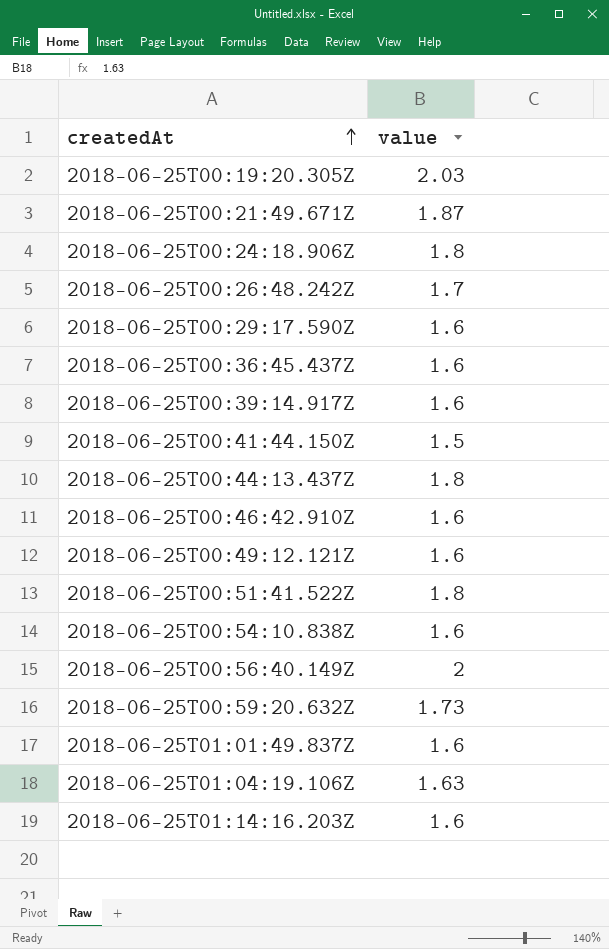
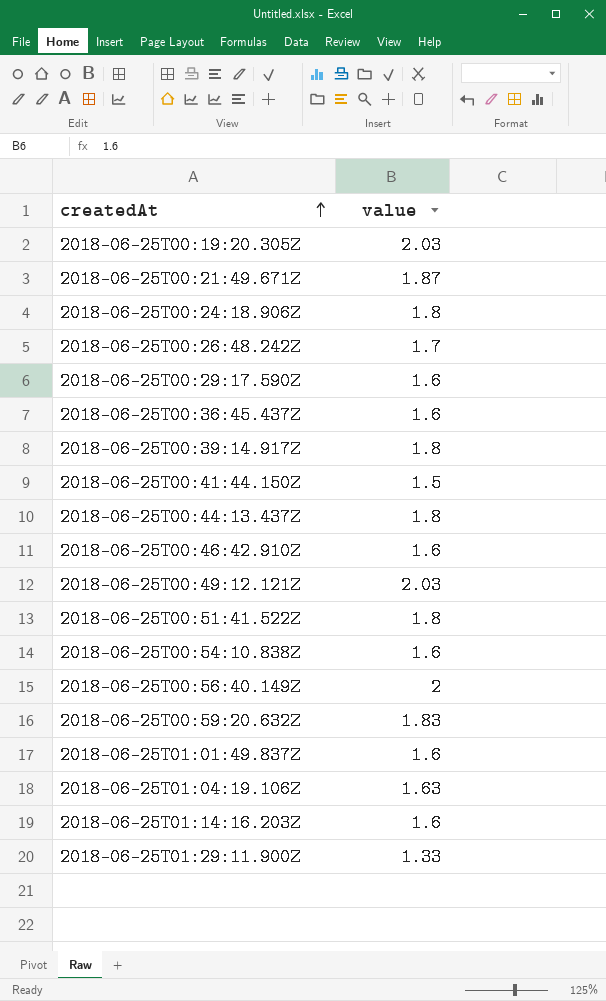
2018-06-25T00:39:14.917Z | value: 1.6 -> 1.8
2018-06-25T00:49:12.121Z | value: 1.6 -> 2.03
2018-06-25T00:59:20.632Z | value: 1.73 -> 1.83
row 2018-06-25T01:29:11.900Z: none -> 1.33

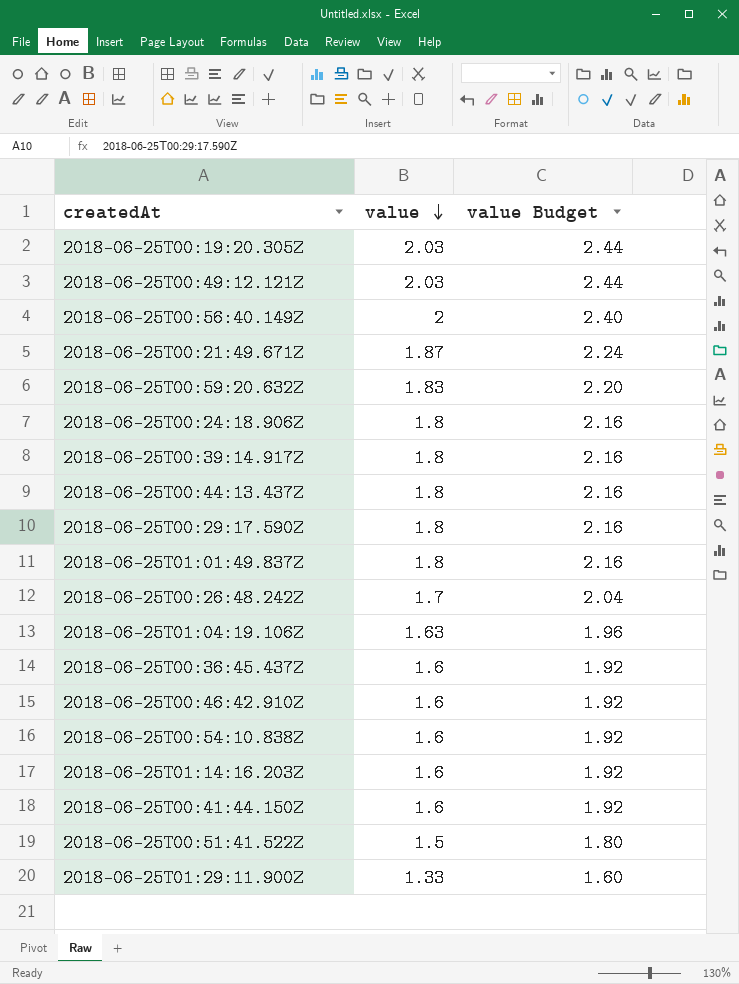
row order: createdAt ascending -> value descending
column value Budget | formula: none -> [value] * 1.2
2018-06-25T00:29:17.590Z | value: 1.6 -> 1.8
2018-06-25T01:01:49.837Z | value: 1.6 -> 1.8
2018-06-25T00:41:44.150Z | value: 1.5 -> 1.6
2018-06-25T00:51:41.522Z | value: 1.8 -> 1.5

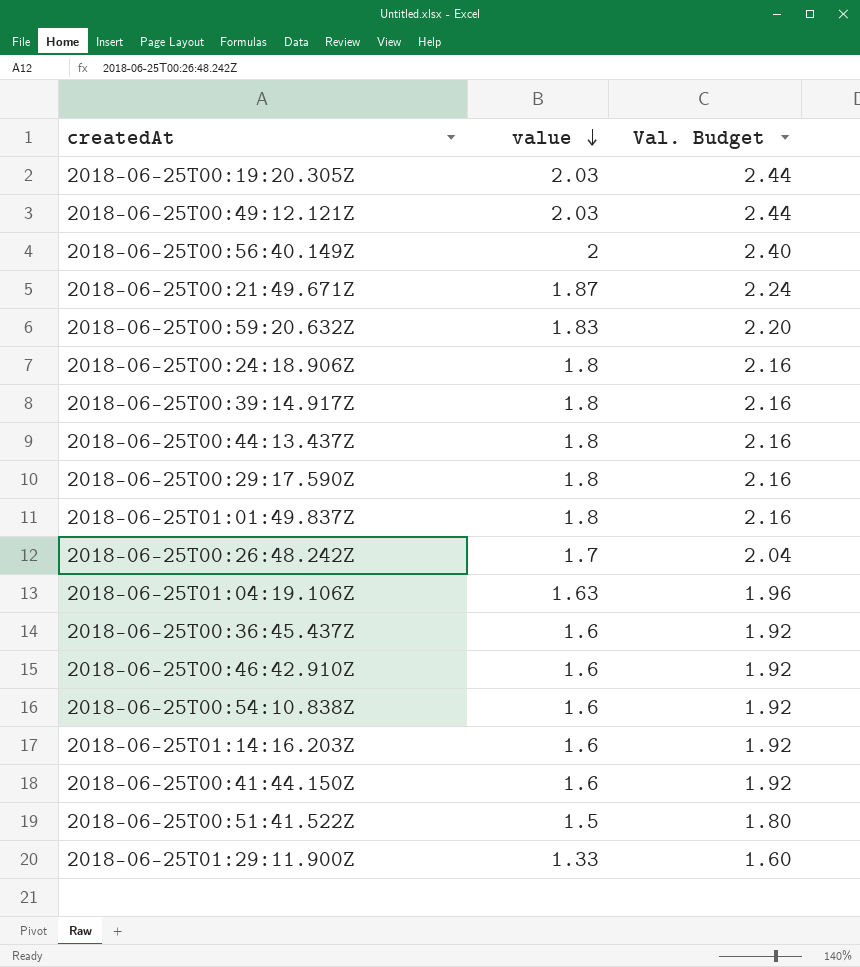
column name: value Budget -> Val. Budget

